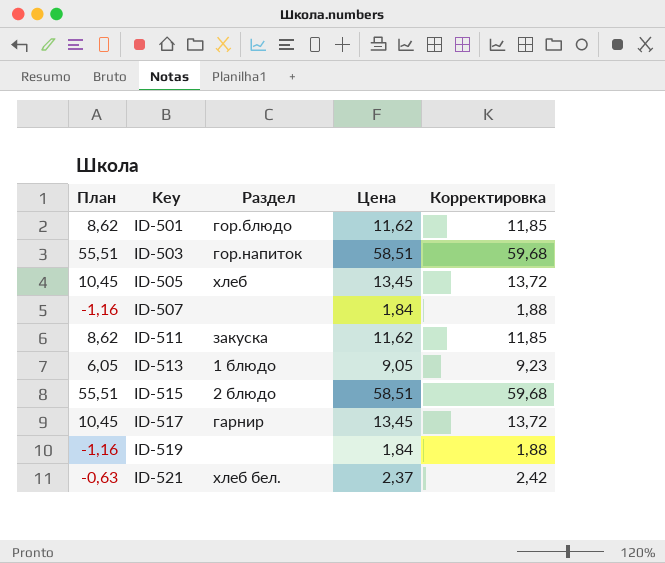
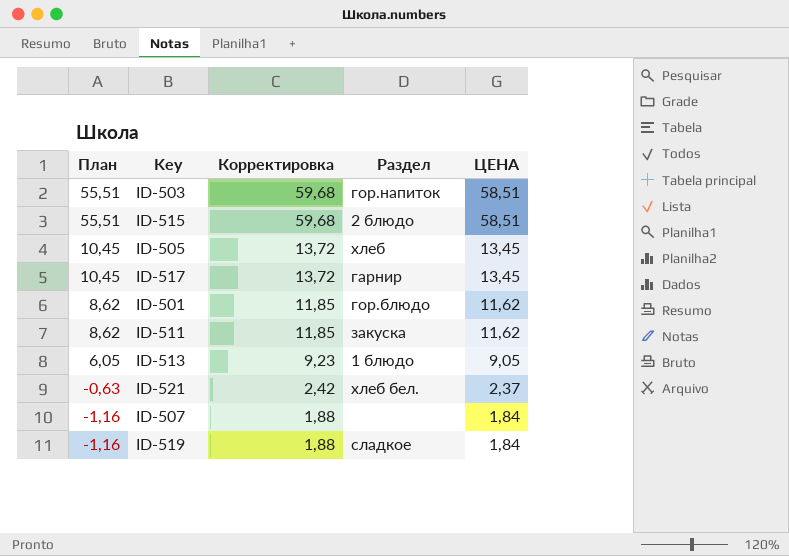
row order: Key ascending -> План descending
column Корректировка | position: 5 -> 3
column name: Цена -> ЦЕНА
ID-519 | Раздел: none -> сладкое

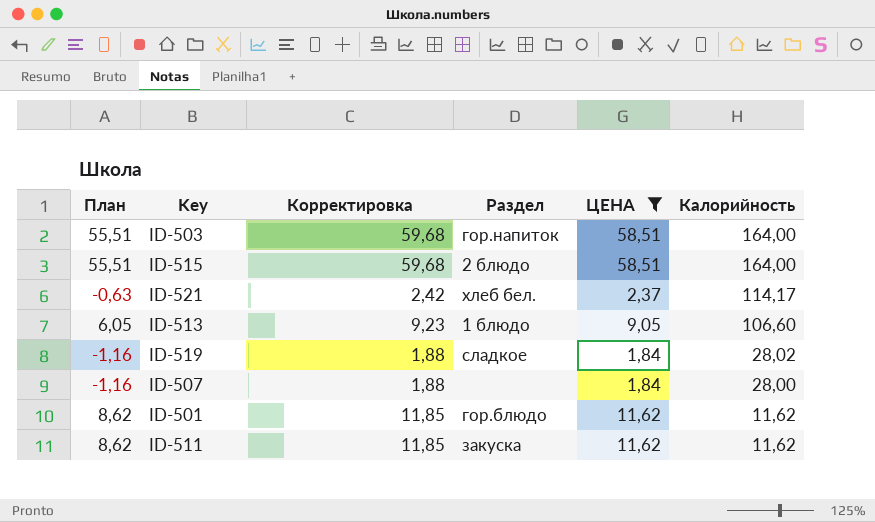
filter: none -> ЦЕНА != 13,45
row order: План descending -> Калорийность descending
column Калорийность | position: none -> 6

